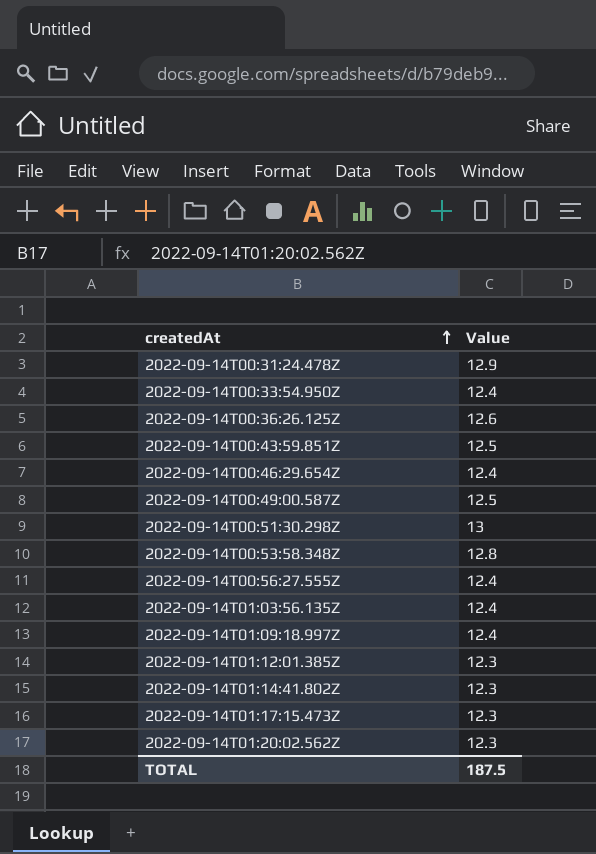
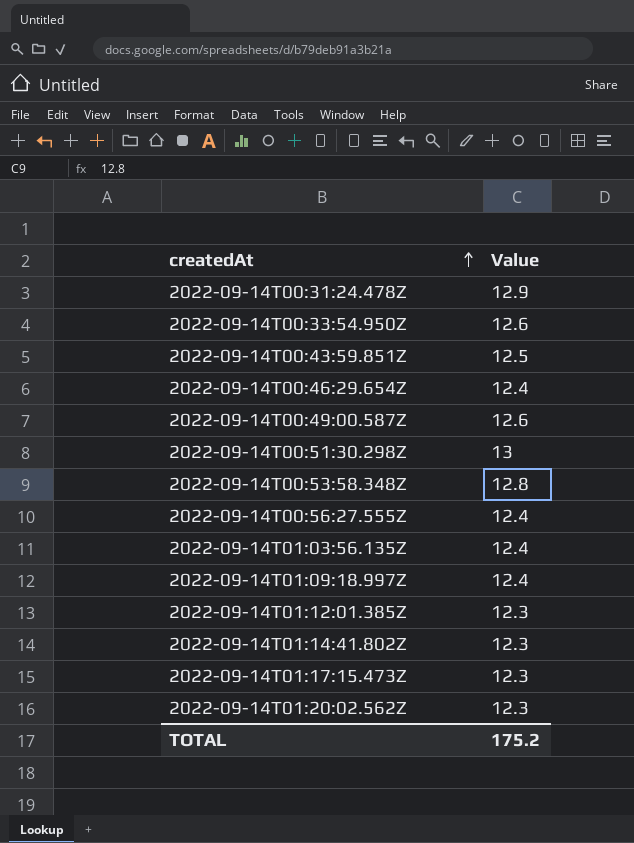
row 2022-09-14T00:36:26.125Z: 12.6 -> none
2022-09-14T00:33:54.950Z | Value: 12.4 -> 12.6
2022-09-14T00:49:00.587Z | Value: 12.5 -> 12.6
TOTAL | Value: 187.5 -> 175.2

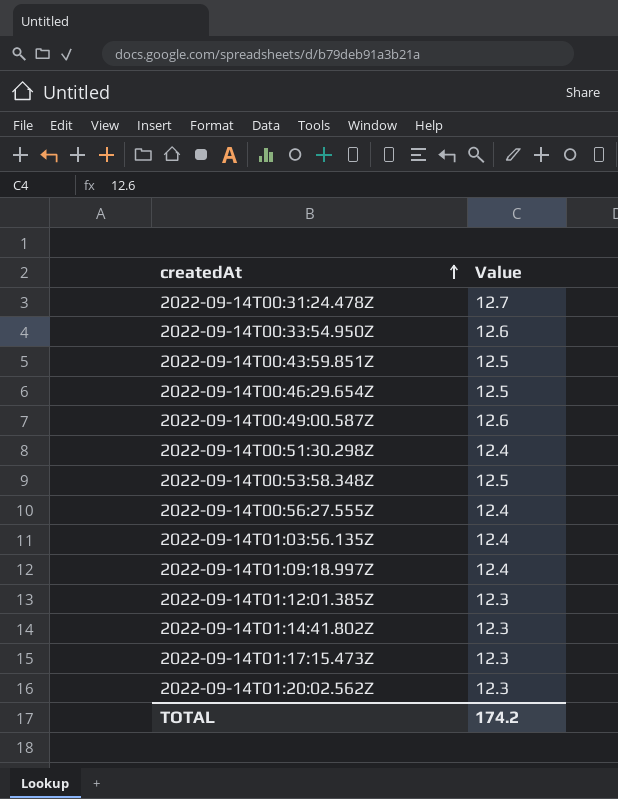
2022-09-14T00:31:24.478Z | Value: 12.9 -> 12.7
2022-09-14T00:46:29.654Z | Value: 12.4 -> 12.5
2022-09-14T00:51:30.298Z | Value: 13 -> 12.4
2022-09-14T00:53:58.348Z | Value: 12.8 -> 12.5
TOTAL | Value: 175.2 -> 174.2

